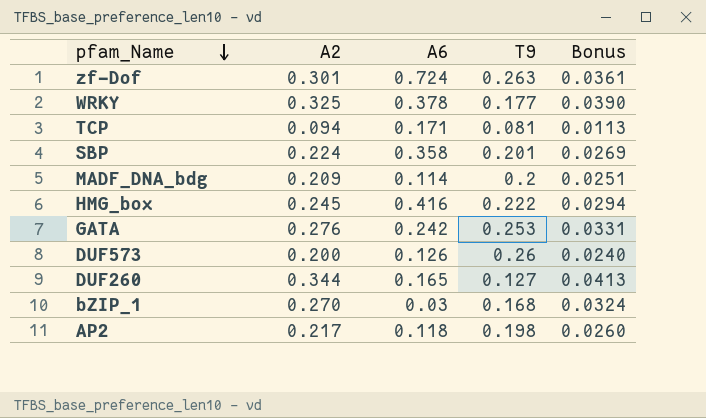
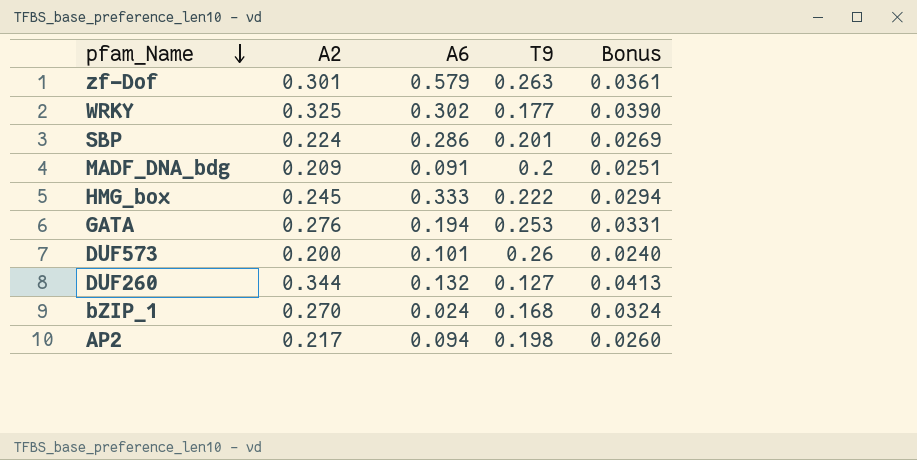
row TCP: 0.094 | 0.171 | 0.081 | 0.0113 -> none
zf-Dof | A6: 0.724 -> 0.579
WRKY | A6: 0.378 -> 0.302
SBP | A6: 0.358 -> 0.286
MADF_DNA_bdg | A6: 0.114 -> 0.091
HMG_box | A6: 0.416 -> 0.333
GATA | A6: 0.242 -> 0.194
DUF573 | A6: 0.126 -> 0.101
DUF260 | A6: 0.165 -> 0.132
bZIP_1 | A6: 0.03 -> 0.024
AP2 | A6: 0.118 -> 0.094

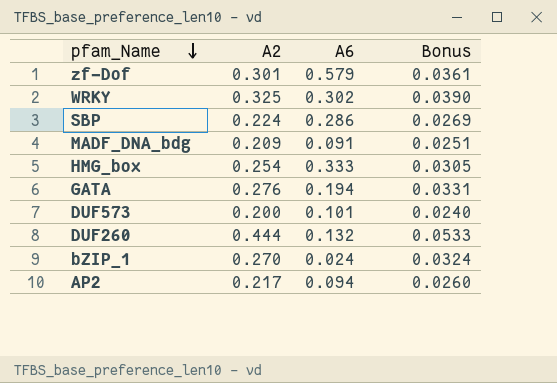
column T9 | position: 4 -> none
HMG_box | A2: 0.245 -> 0.254
HMG_box | Bonus: 0.0294 -> 0.0305
DUF260 | A2: 0.344 -> 0.444
DUF260 | Bonus: 0.0413 -> 0.0533

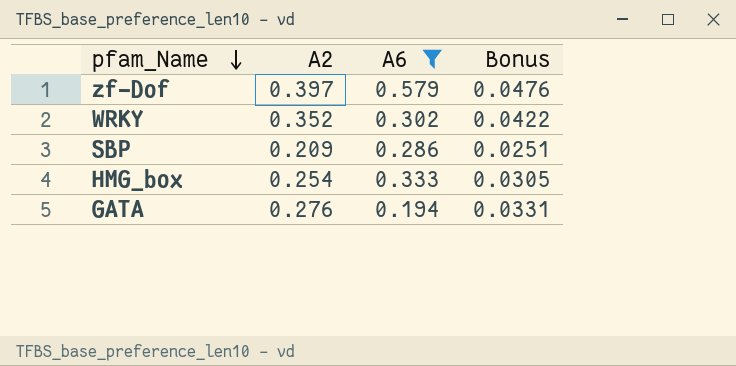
filter: none -> A6 >= 0.194
zf-Dof | A2: 0.301 -> 0.397
zf-Dof | Bonus: 0.0361 -> 0.0476
WRKY | A2: 0.325 -> 0.352
WRKY | Bonus: 0.0390 -> 0.0422
SBP | A2: 0.224 -> 0.209
SBP | Bonus: 0.0269 -> 0.0251

